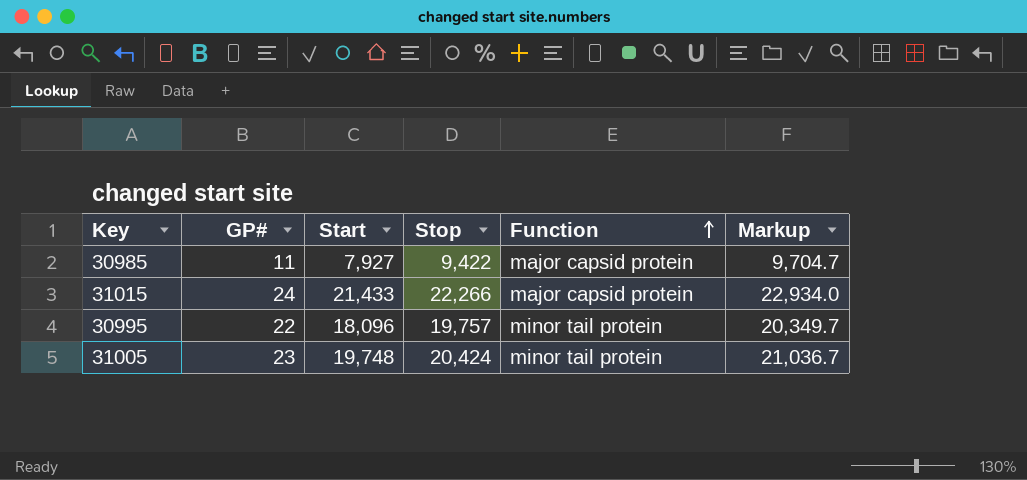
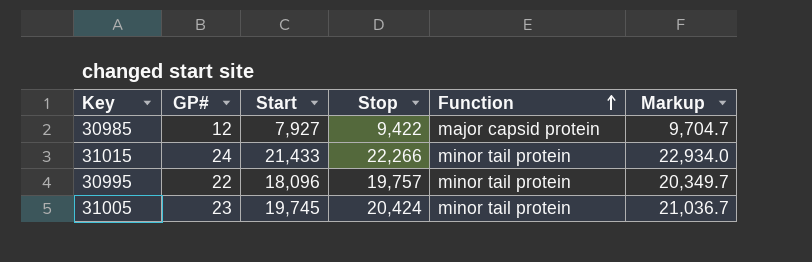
30985 | GP#: 11 -> 12
31015 | Function: major capsid protein -> minor tail protein
31005 | Start: 19,748 -> 19,745

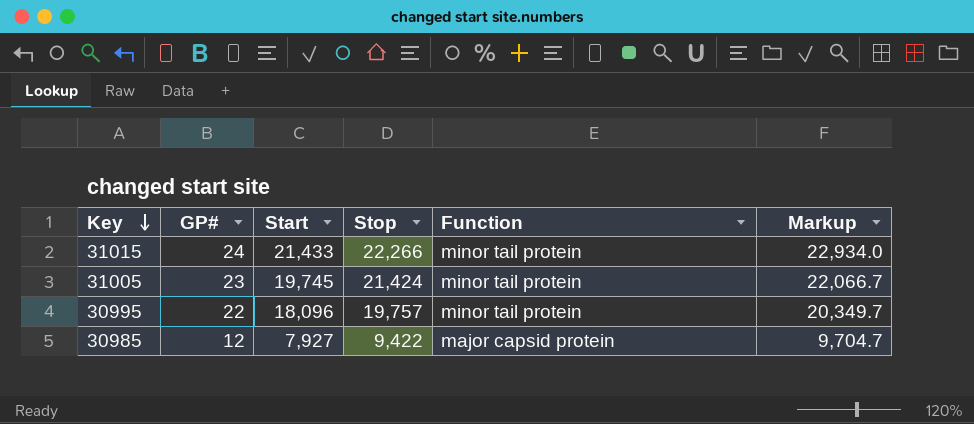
row order: Function ascending -> Key descending
31005 | Stop: 20,424 -> 21,424
31005 | Markup: 21,036.7 -> 22,066.7

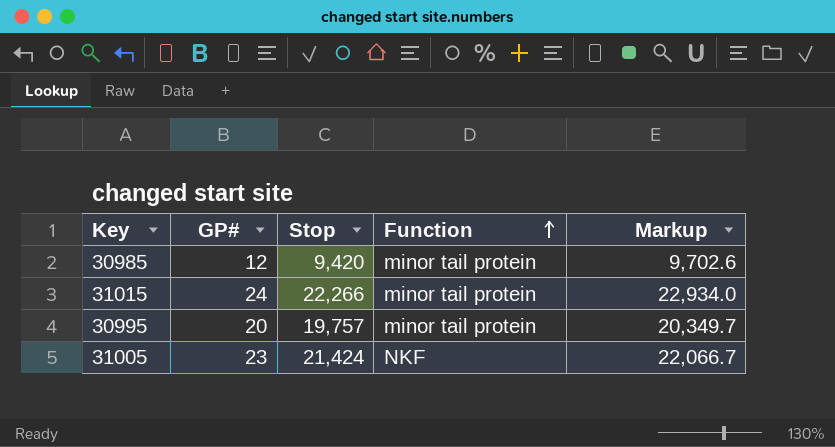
row order: Key descending -> Function ascending
column Start | position: 3 -> none
30985 | Stop: 9,422 -> 9,420
30985 | Function: major capsid protein -> minor tail protein
30985 | Markup: 9,704.7 -> 9,702.6
30995 | GP#: 22 -> 20
31005 | Function: minor tail protein -> NKF

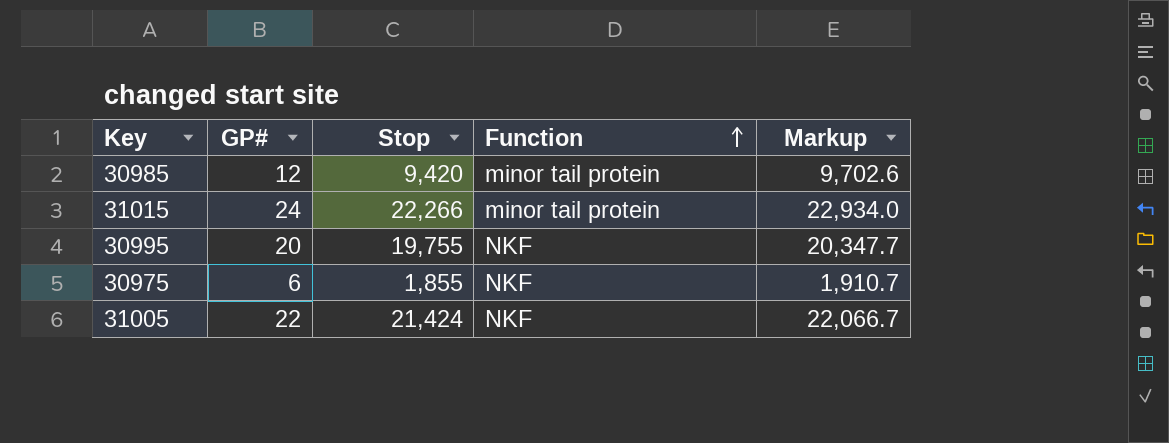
30995 | Stop: 19,757 -> 19,755
30995 | Function: minor tail protein -> NKF
30995 | Markup: 20,349.7 -> 20,347.7
row 30975: none -> 6 | 1,855 | NKF | 1,910.7
31005 | GP#: 23 -> 22

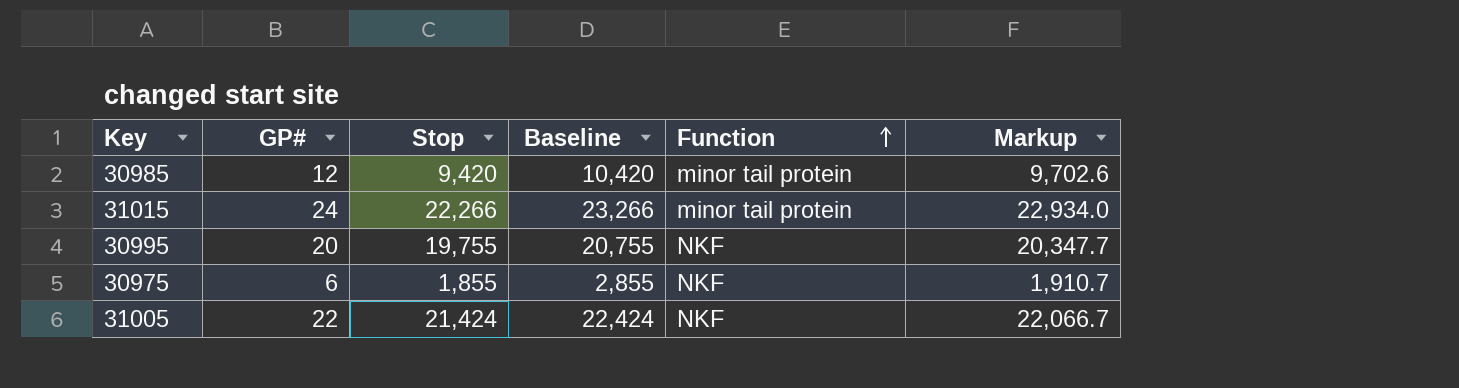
column Baseline | formula: none -> [Stop] + 1000

